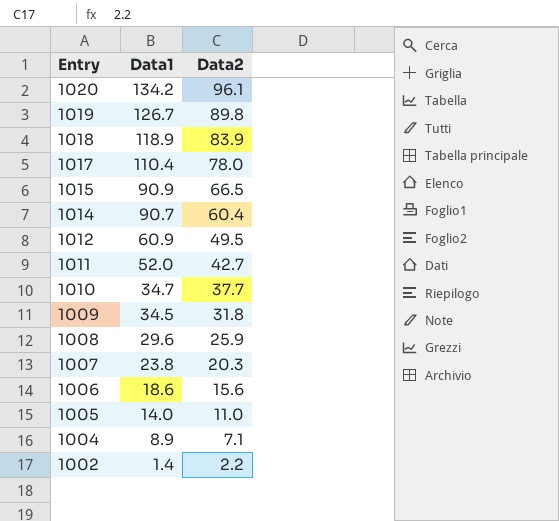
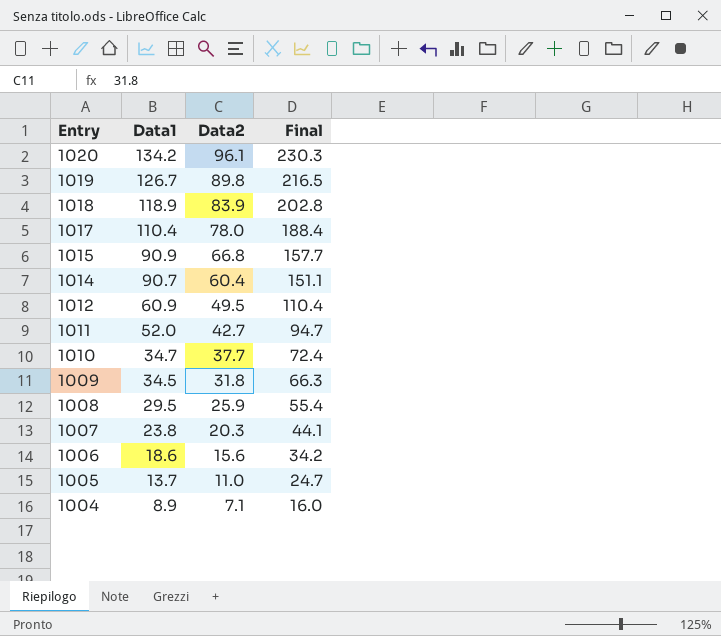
column Final | formula: none -> [Data1] + [Data2]
row 1002: 1.4 | 2.2 -> none
1015 | Data2: 66.5 -> 66.8
1008 | Data1: 29.6 -> 29.5
1005 | Data1: 14.0 -> 13.7

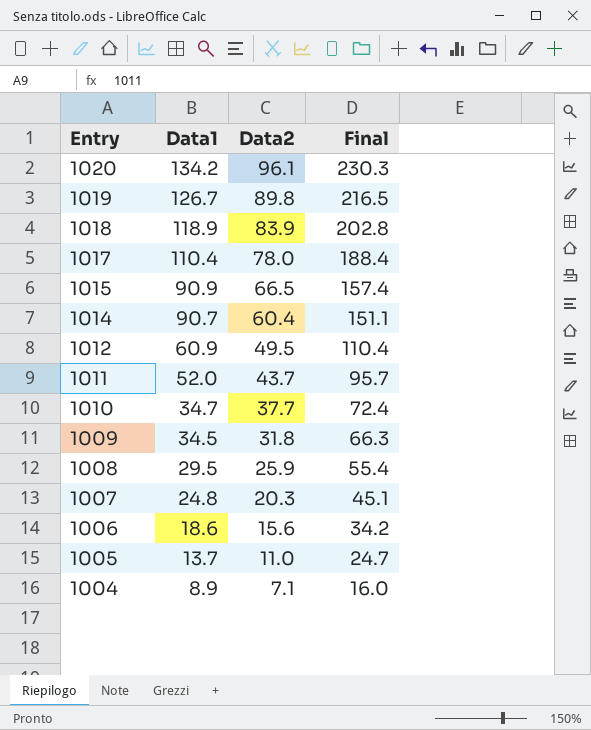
1015 | Data2: 66.8 -> 66.5
1015 | Final: 157.7 -> 157.4
1011 | Data2: 42.7 -> 43.7
1011 | Final: 94.7 -> 95.7
1007 | Data1: 23.8 -> 24.8
1007 | Final: 44.1 -> 45.1

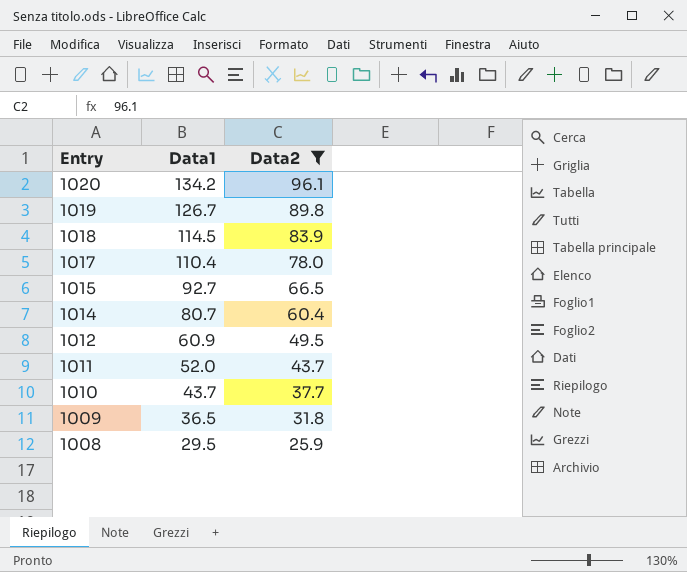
filter: none -> Data2 >= 25.9
column Final | formula: [Data1] + [Data2] -> none
1018 | Data1: 118.9 -> 114.5
1015 | Data1: 90.9 -> 92.7
1014 | Data1: 90.7 -> 80.7
1010 | Data1: 34.7 -> 43.7
1009 | Data1: 34.5 -> 36.5

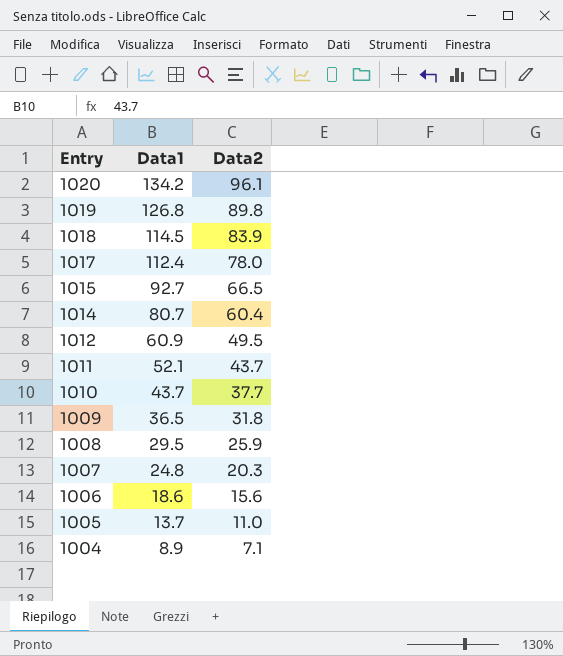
filter: Data2 >= 25.9 -> none
1019 | Data1: 126.7 -> 126.8
1017 | Data1: 110.4 -> 112.4
1011 | Data1: 52.0 -> 52.1

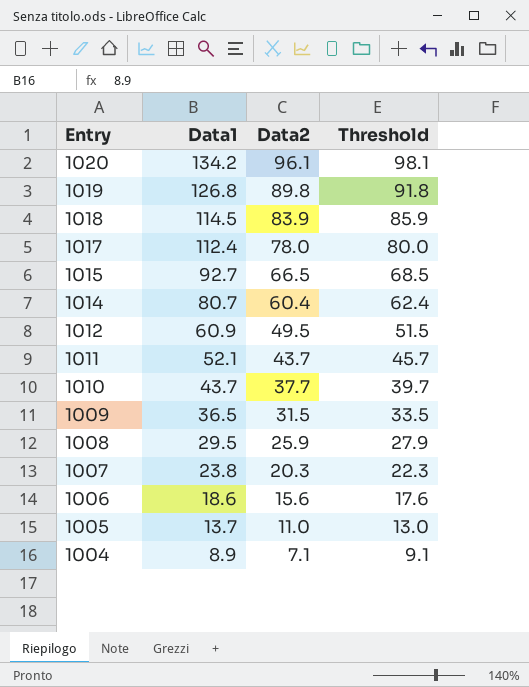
column Threshold | formula: none -> [Data2] + 2
1009 | Data2: 31.8 -> 31.5
1007 | Data1: 24.8 -> 23.8

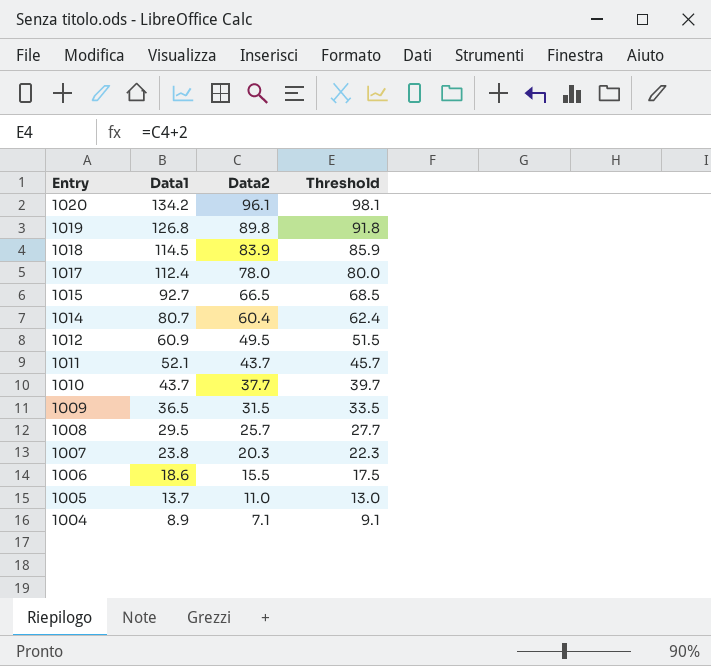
1008 | Data2: 25.9 -> 25.7
1008 | Threshold: 27.9 -> 27.7
1006 | Data2: 15.6 -> 15.5
1006 | Threshold: 17.6 -> 17.5

